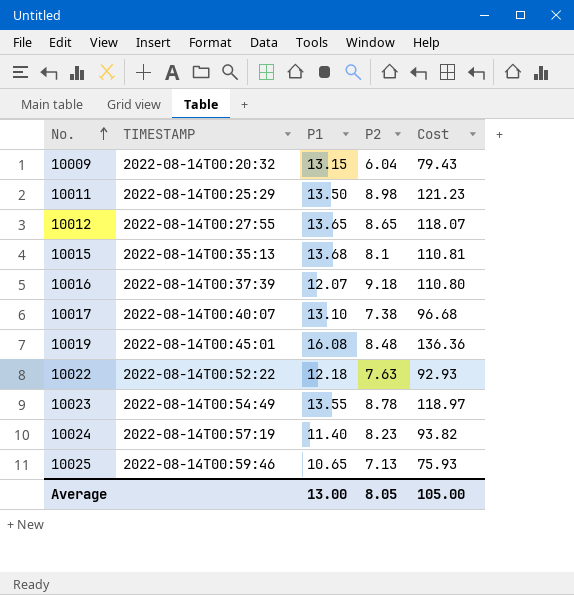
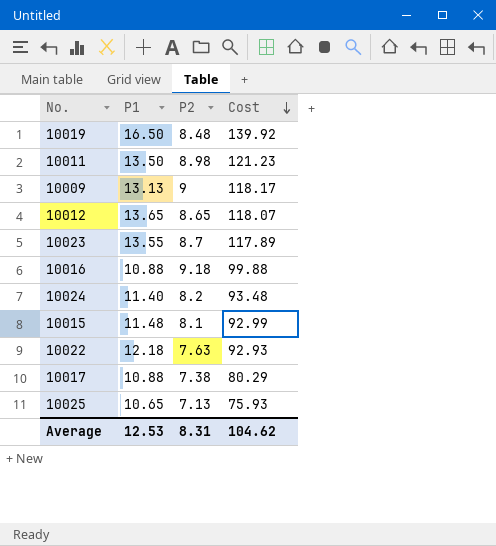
row order: No. ascending -> Cost descending
column TIMESTAMP | position: 2 -> none
10019 | P1: 16.08 -> 16.50
10019 | Cost: 136.36 -> 139.92
10009 | P1: 13.15 -> 13.13
10009 | P2: 6.04 -> 9
10009 | Cost: 79.43 -> 118.17
10023 | P2: 8.78 -> 8.7
10023 | Cost: 118.97 -> 117.89
10016 | P1: 12.07 -> 10.88
10016 | Cost: 110.80 -> 99.88
10024 | P2: 8.23 -> 8.2
10024 | Cost: 93.82 -> 93.48
10015 | P1: 13.68 -> 11.48
10015 | Cost: 110.81 -> 92.99
10017 | P1: 13.10 -> 10.88
10017 | Cost: 96.68 -> 80.29
Average | P1: 13.00 -> 12.53
Average | P2: 8.05 -> 8.31
Average | Cost: 105.00 -> 104.62

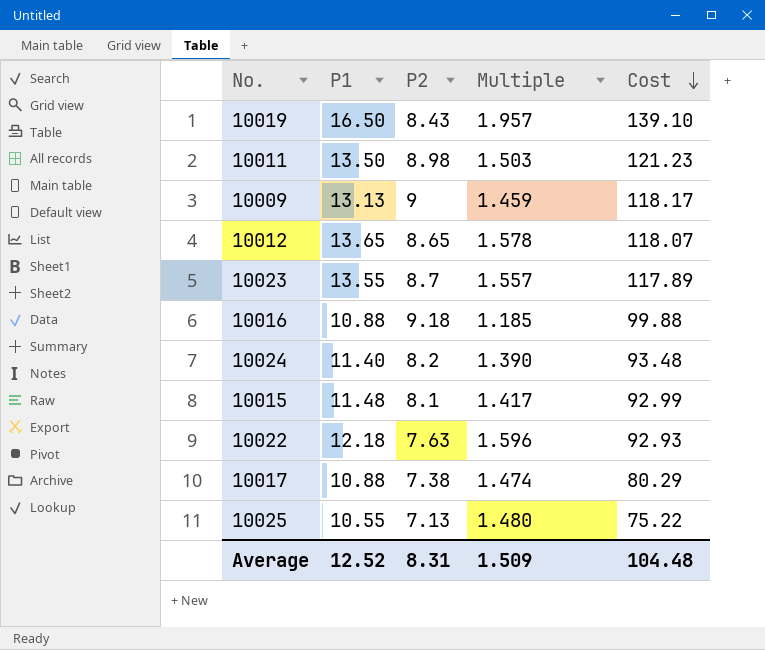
column Multiple | formula: none -> [P1] / [P2]
10019 | P2: 8.48 -> 8.43
10019 | Cost: 139.92 -> 139.10
10025 | P1: 10.65 -> 10.55
10025 | Cost: 75.93 -> 75.22
Average | P1: 12.53 -> 12.52
Average | Cost: 104.62 -> 104.48

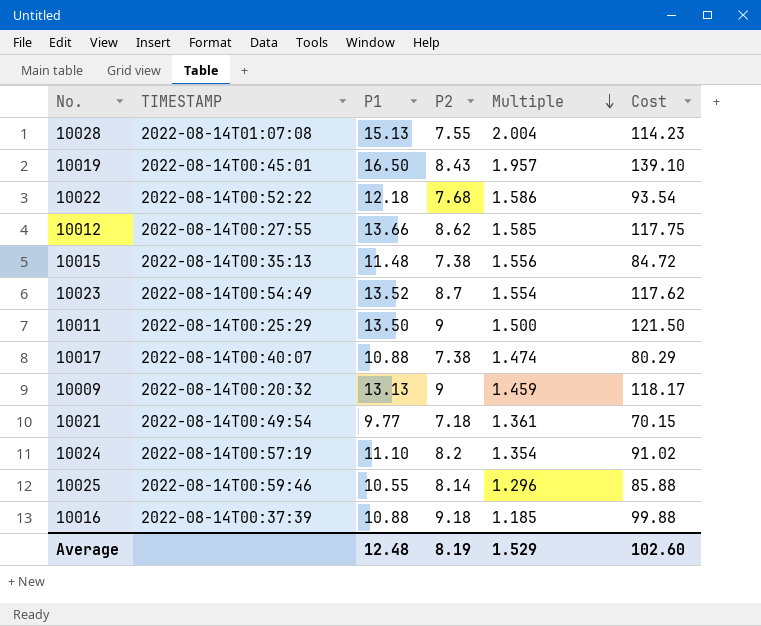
row order: Cost descending -> Multiple descending
column TIMESTAMP | position: none -> 2
row 10028: none -> 2022-08-14T01:07:08 | 15.13 | 7.55 | 2.004 | 114.23
10022 | P2: 7.63 -> 7.68
10022 | Multiple: 1.596 -> 1.586
10022 | Cost: 92.93 -> 93.54
10012 | P1: 13.65 -> 13.66
10012 | P2: 8.65 -> 8.62
10012 | Multiple: 1.578 -> 1.585
10012 | Cost: 118.07 -> 117.75
10015 | P2: 8.1 -> 7.38
10015 | Multiple: 1.417 -> 1.556
10015 | Cost: 92.99 -> 84.72
10023 | P1: 13.55 -> 13.52
10023 | Multiple: 1.557 -> 1.554
10023 | Cost: 117.89 -> 117.62
10011 | P2: 8.98 -> 9
10011 | Multiple: 1.503 -> 1.500
10011 | Cost: 121.23 -> 121.50
row 10021: none -> 2022-08-14T00:49:54 | 9.77 | 7.18 | 1.361 | 70.15
10024 | P1: 11.40 -> 11.10
10024 | Multiple: 1.390 -> 1.354
10024 | Cost: 93.48 -> 91.02
10025 | P2: 7.13 -> 8.14
10025 | Multiple: 1.480 -> 1.296
10025 | Cost: 75.22 -> 85.88
Average | P1: 12.52 -> 12.48
Average | P2: 8.31 -> 8.19
Average | Multiple: 1.509 -> 1.529
Average | Cost: 104.48 -> 102.60

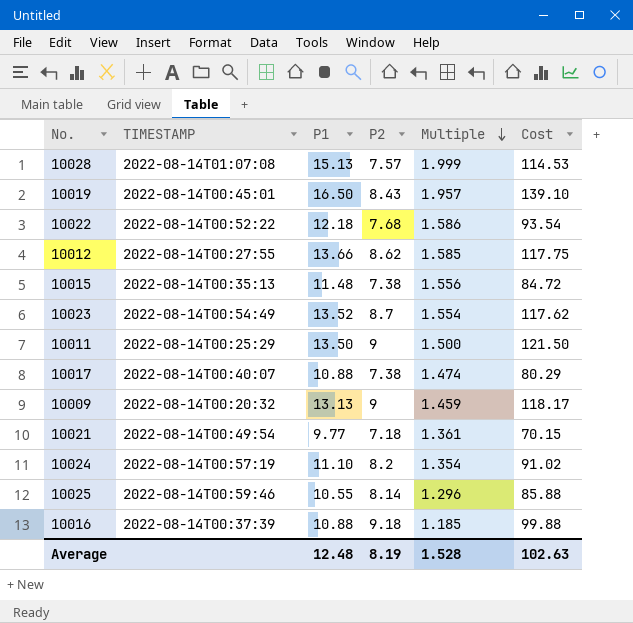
10028 | P2: 7.55 -> 7.57
10028 | Multiple: 2.004 -> 1.999
10028 | Cost: 114.23 -> 114.53
Average | Multiple: 1.529 -> 1.528
Average | Cost: 102.60 -> 102.63

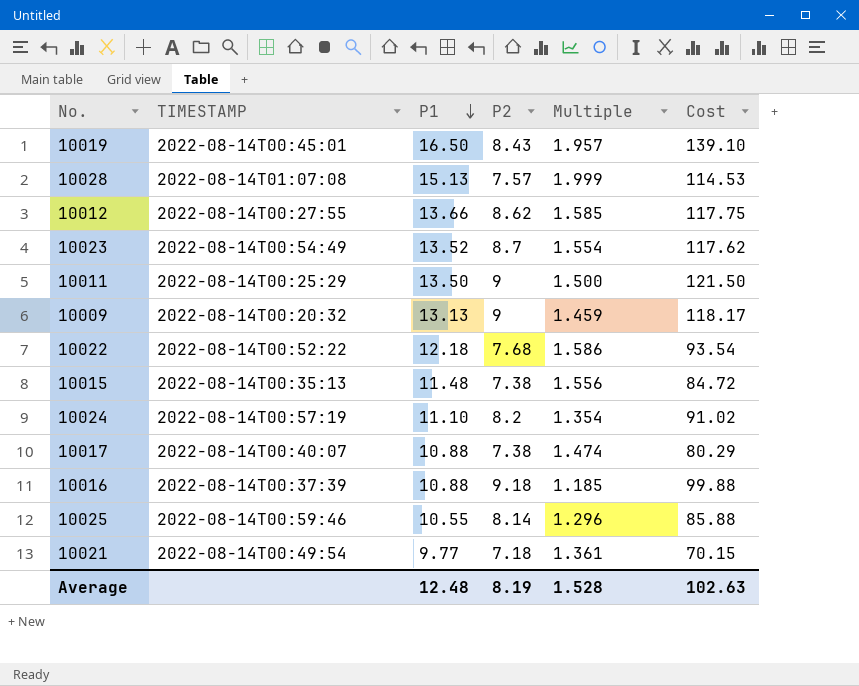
row order: Multiple descending -> P1 descending

